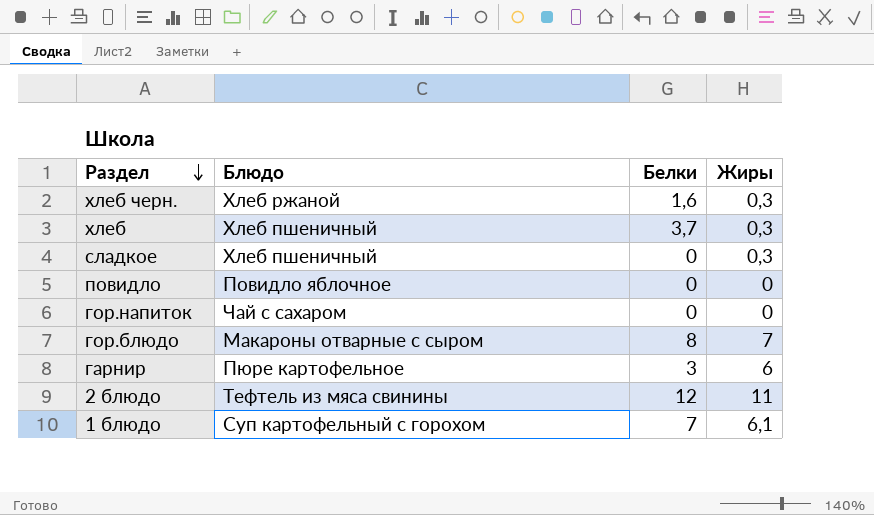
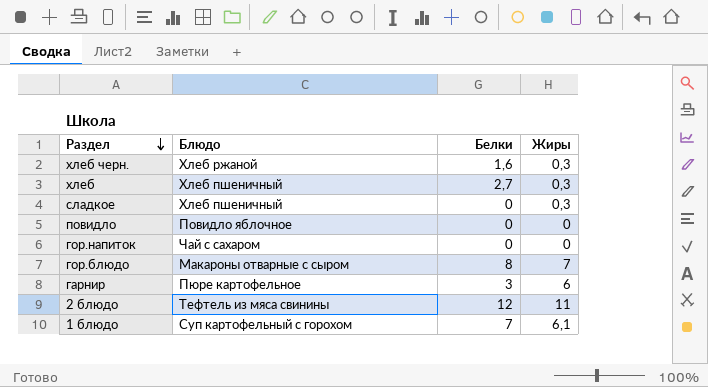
хлеб | Белки: 3,7 -> 2,7

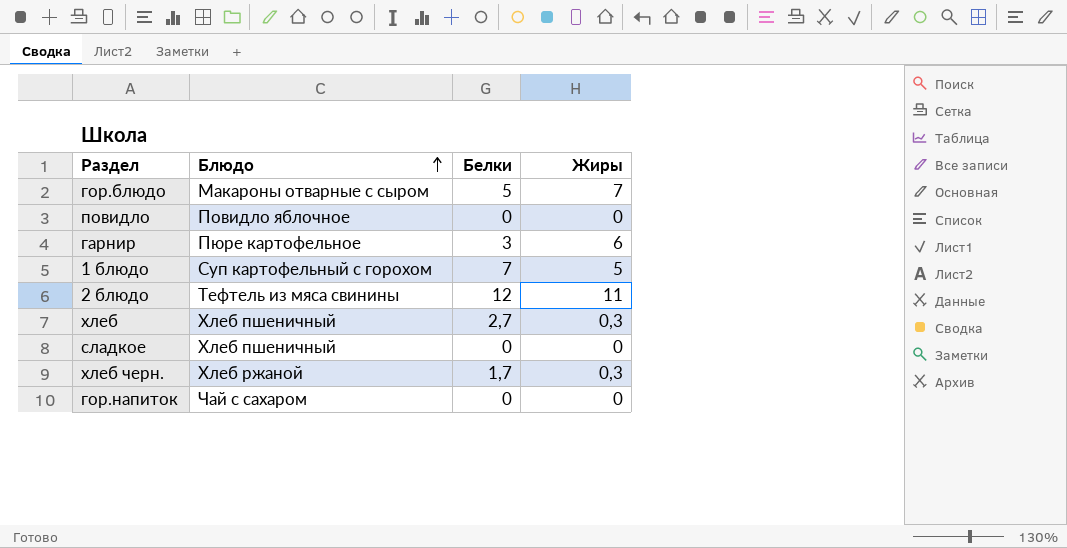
row order: Раздел descending -> Блюдо ascending
гор.блюдо | Белки: 8 -> 5
1 блюдо | Жиры: 6,1 -> 5
сладкое | Жиры: 0,3 -> 0
хлеб черн. | Белки: 1,6 -> 1,7

